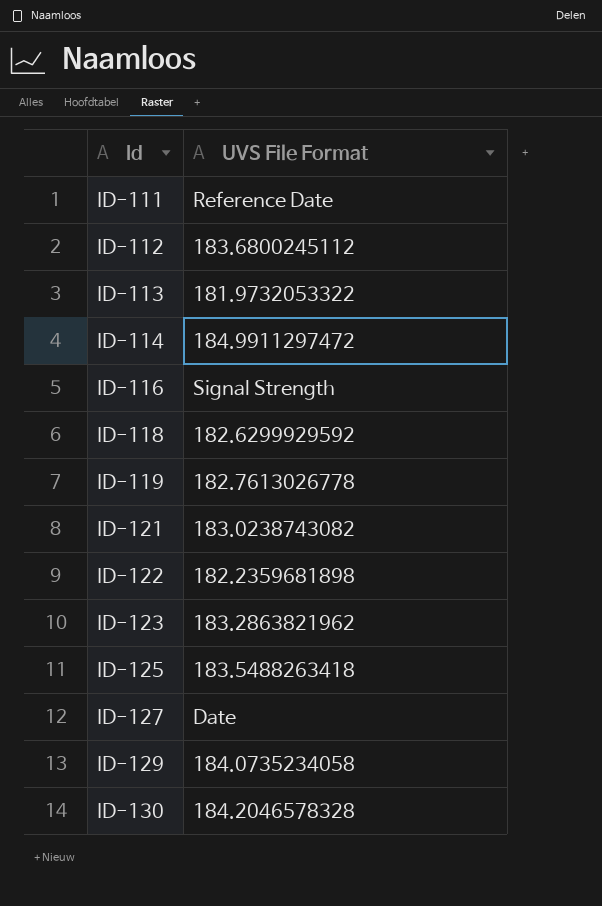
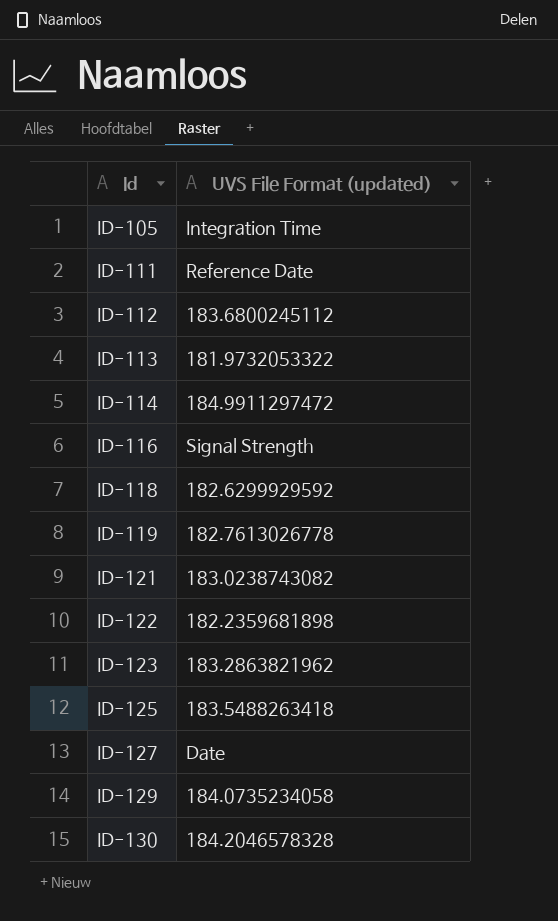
column name: UVS File Format -> UVS File Format (updated)
row ID-105: none -> Integration Time

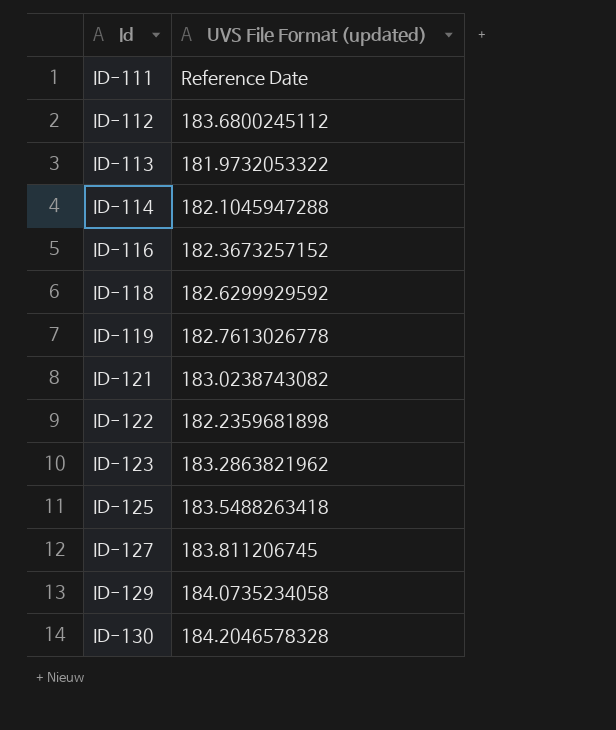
row ID-105: Integration Time -> none
ID-114 | UVS File Format (updated): 184.9911297472 -> 182.1045947288
ID-116 | UVS File Format (updated): Signal Strength -> 182.3673257152
ID-127 | UVS File Format (updated): Date -> 183.811206745

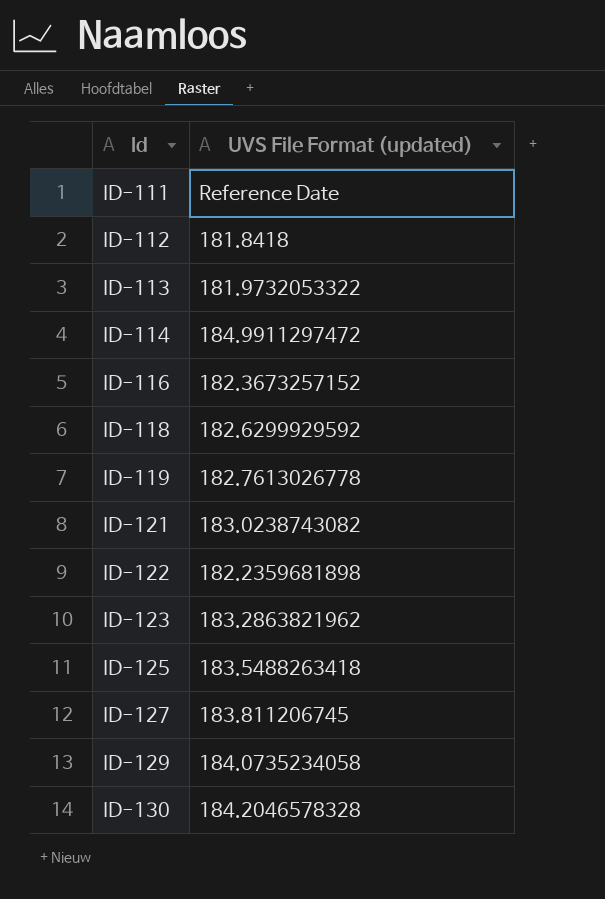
ID-112 | UVS File Format (updated): 183.6800245112 -> 181.8418
ID-114 | UVS File Format (updated): 182.1045947288 -> 184.9911297472

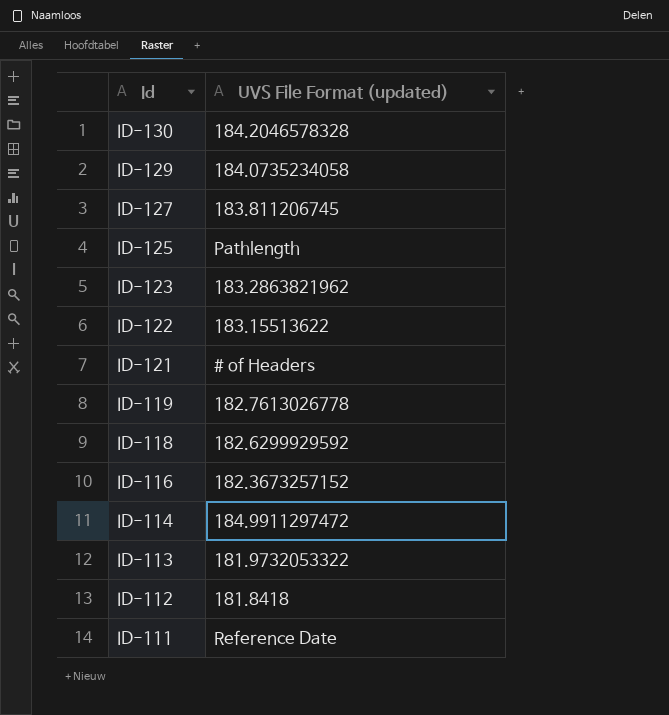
row order: Id ascending -> Id descending
ID-125 | UVS File Format (updated): 183.5488263418 -> Pathlength
ID-122 | UVS File Format (updated): 182.2359681898 -> 183.15513622
ID-121 | UVS File Format (updated): 183.0238743082 -> # of Headers

